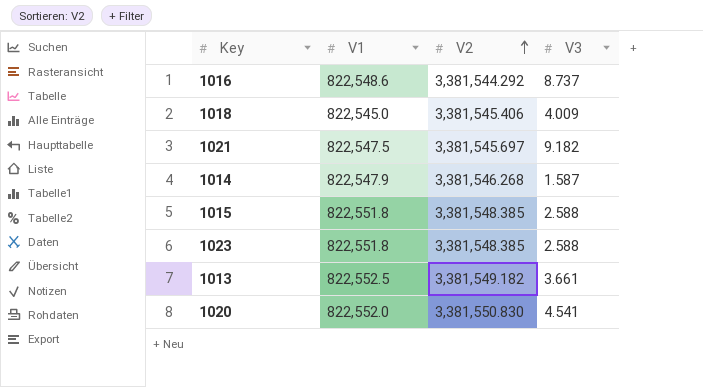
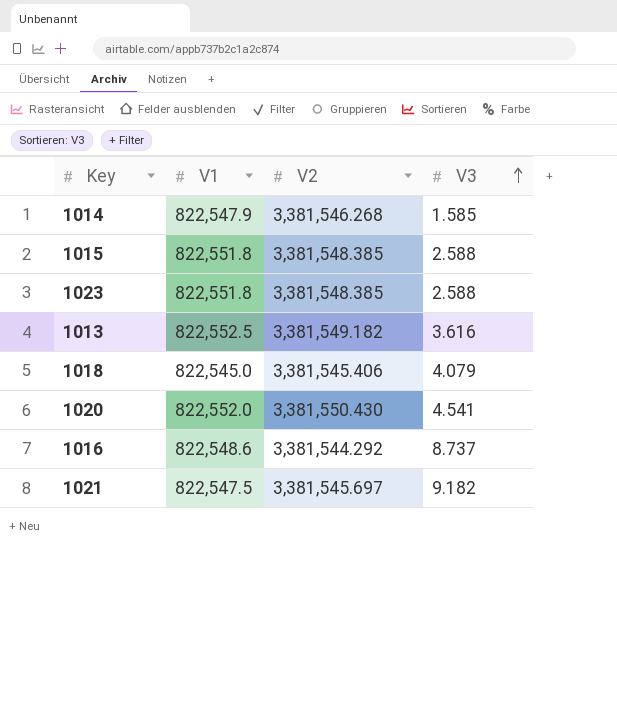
row order: V2 ascending -> V3 ascending
1014 | V3: 1.587 -> 1.585
1013 | V3: 3.661 -> 3.616
1018 | V3: 4.009 -> 4.079
1020 | V2: 3,381,550.830 -> 3,381,550.430

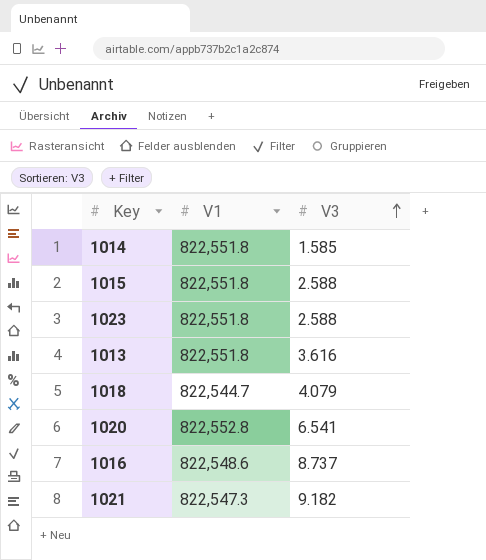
column V2 | position: 3 -> none
1014 | V1: 822,547.9 -> 822,551.8
1013 | V1: 822,552.5 -> 822,551.8
1018 | V1: 822,545.0 -> 822,544.7
1020 | V1: 822,552.0 -> 822,552.8
1020 | V3: 4.541 -> 6.541
1021 | V1: 822,547.5 -> 822,547.3

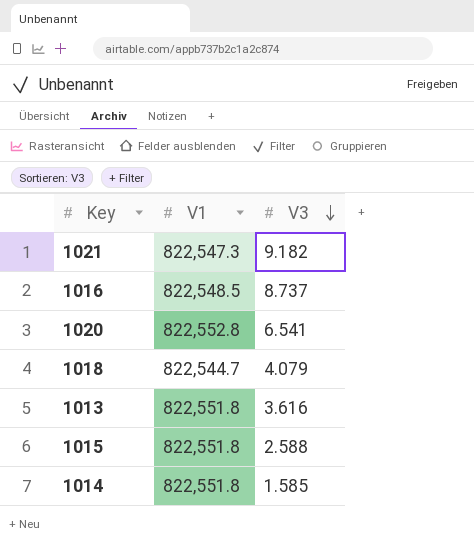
row order: V3 ascending -> V3 descending
row 1023: 822,551.8 | 2.588 -> none
1016 | V1: 822,548.6 -> 822,548.5

